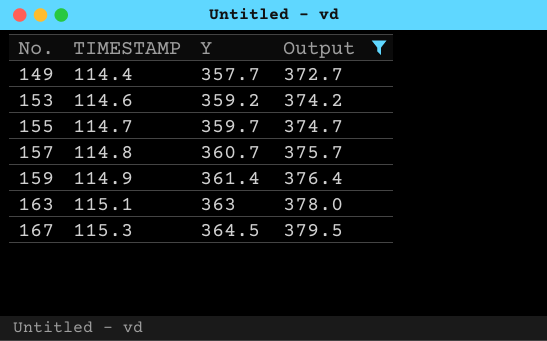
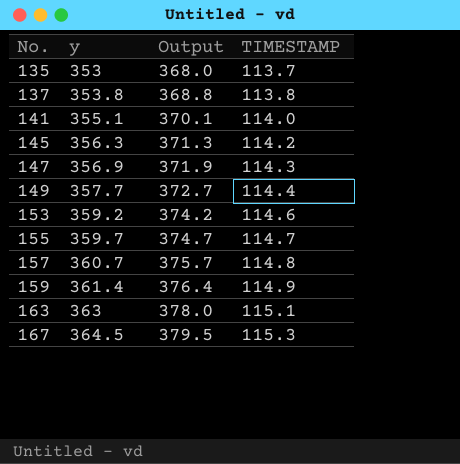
filter: Output >= 372.7 -> none
column name: Y -> y
column TIMESTAMP | position: 2 -> 4

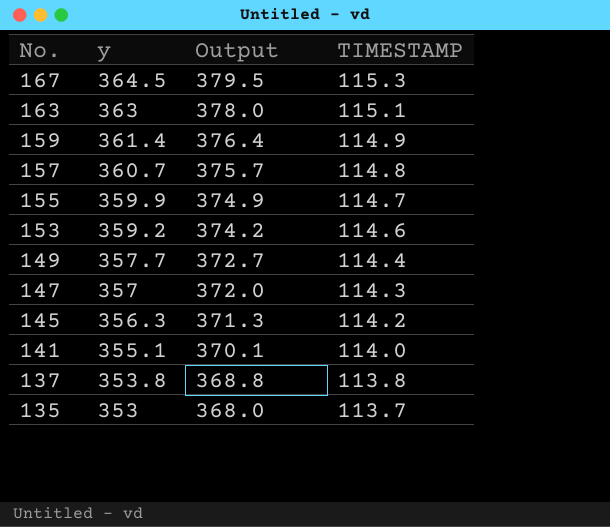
row order: No. ascending -> No. descending
155 | y: 359.7 -> 359.9
155 | Output: 374.7 -> 374.9
147 | y: 356.9 -> 357
147 | Output: 371.9 -> 372.0

